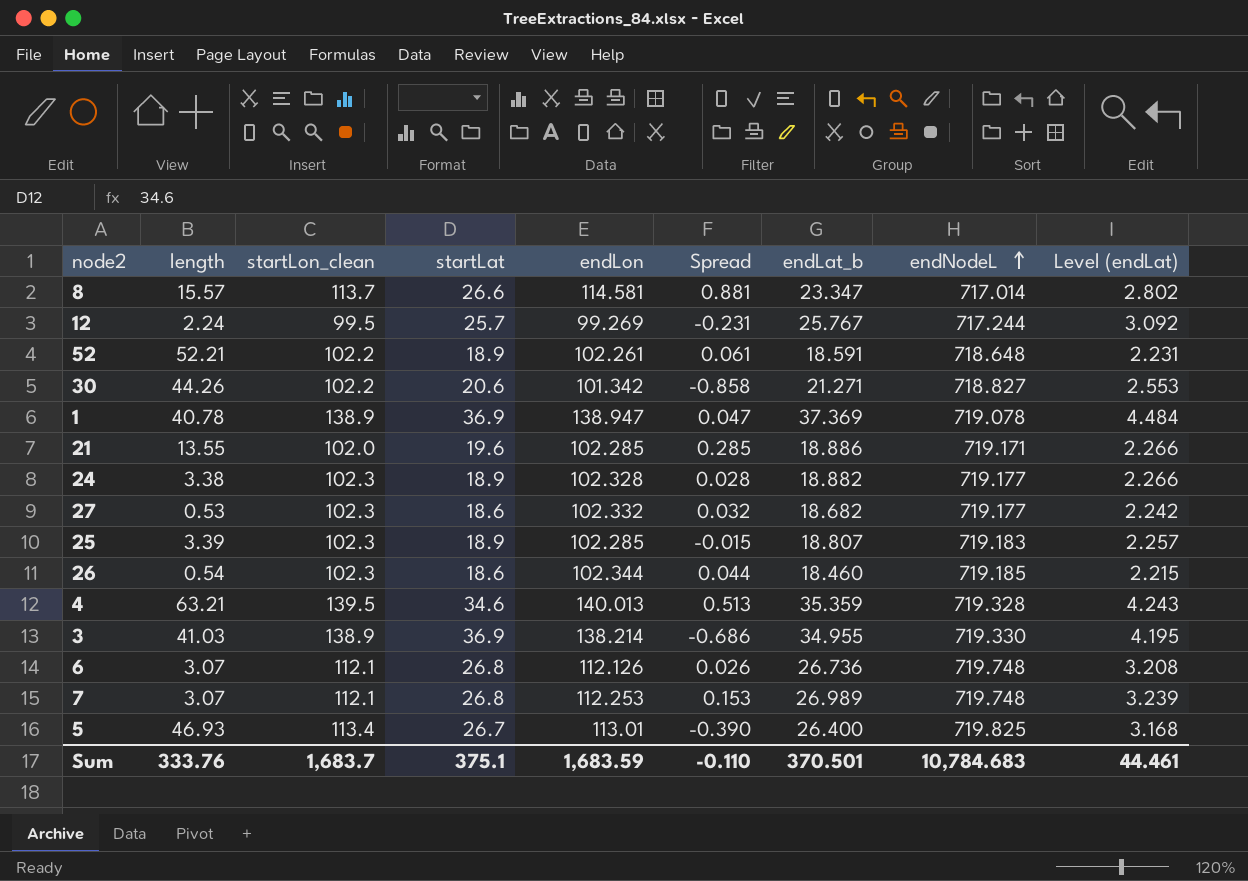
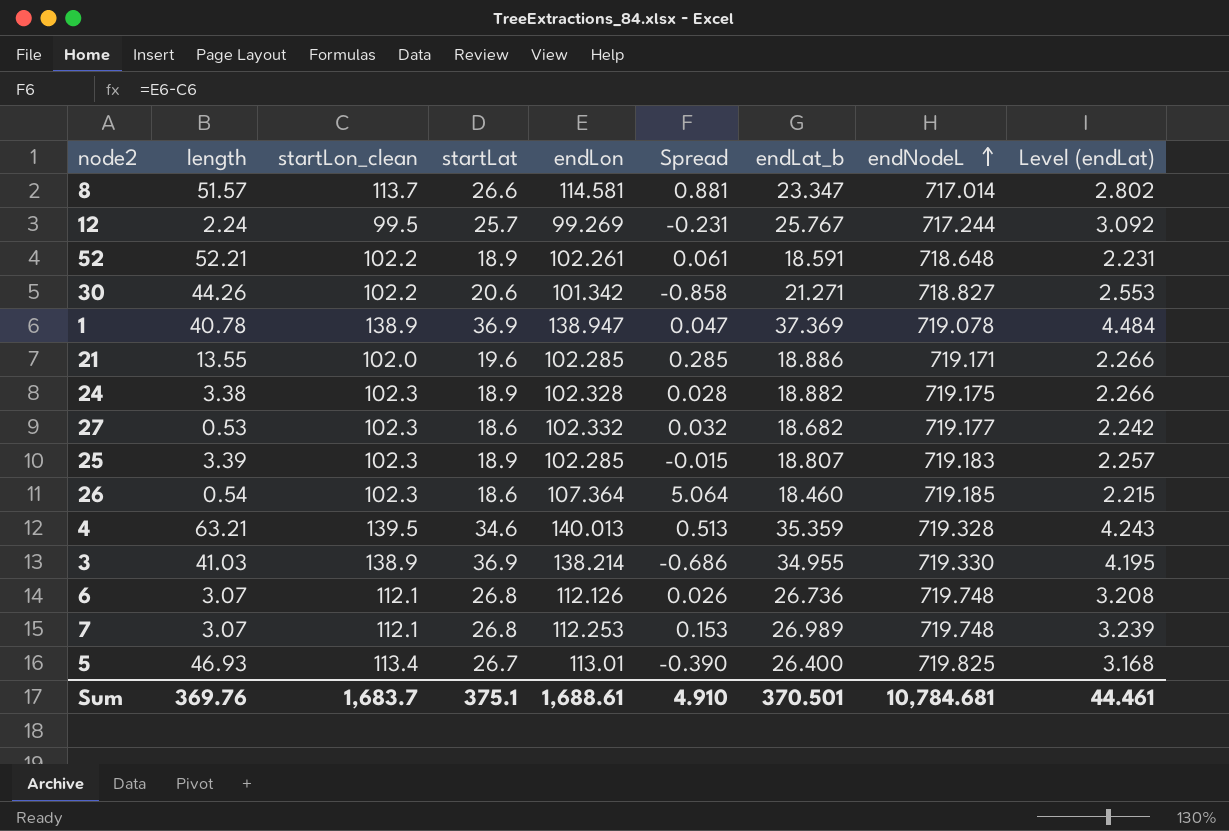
8 | length: 15.57 -> 51.57
24 | endNodeL: 719.177 -> 719.175
26 | endLon: 102.344 -> 107.364
26 | Spread: 0.044 -> 5.064
Sum | length: 333.76 -> 369.76
Sum | endLon: 1,683.59 -> 1,688.61
Sum | Spread: -0.110 -> 4.910
Sum | endNodeL: 10,784.683 -> 10,784.681

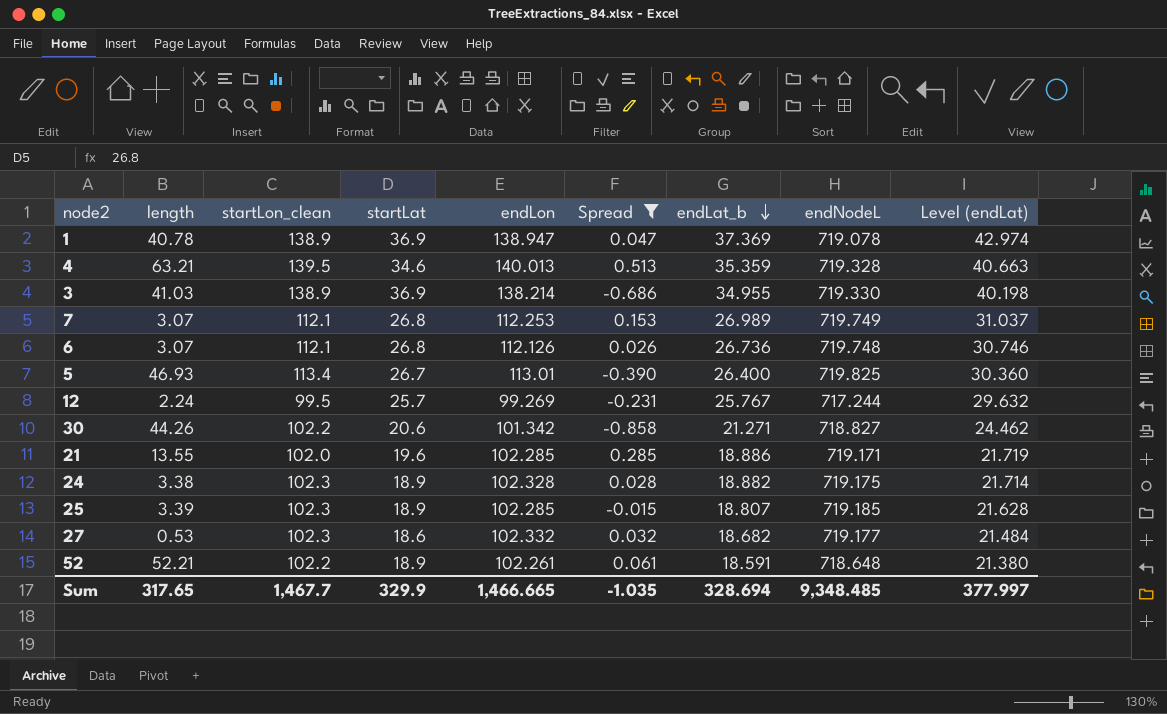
filter: none -> Spread <= 0.513
row order: endNodeL ascending -> endLat_b descending
column Level (endLat) | formula: [endLat_b] * 0.12 -> [endLat_b] * 1.15
7 | endNodeL: 719.748 -> 719.749
25 | endNodeL: 719.183 -> 719.185
Sum | length: 369.76 -> 317.65
Sum | startLon_clean: 1,683.7 -> 1,467.7
Sum | startLat: 375.1 -> 329.9
Sum | endLon: 1,688.61 -> 1,466.665
Sum | Spread: 4.910 -> -1.035
Sum | endLat_b: 370.501 -> 328.694
Sum | endNodeL: 10,784.681 -> 9,348.485
Sum | Level (endLat): 44.461 -> 377.997

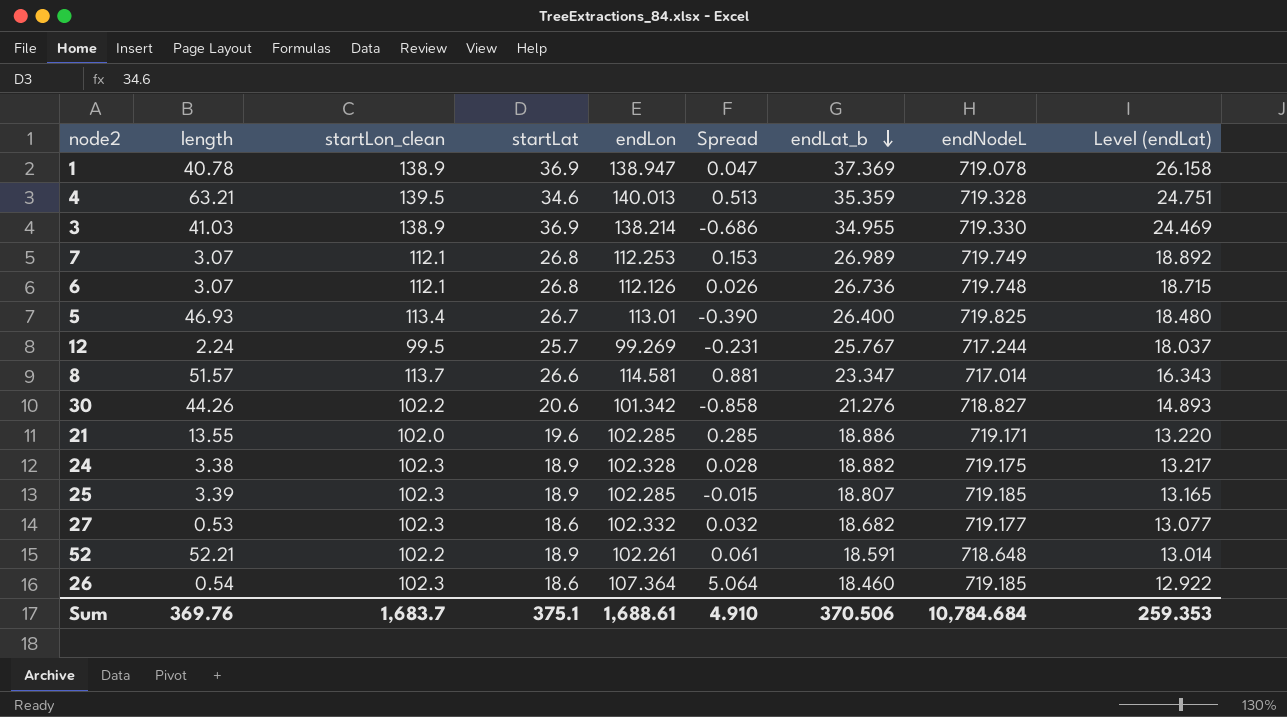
filter: Spread <= 0.513 -> none
column Level (endLat) | formula: [endLat_b] * 1.15 -> [endLat_b] * 0.7
30 | endLat_b: 21.271 -> 21.276
Sum | length: 317.65 -> 369.76
Sum | startLon_clean: 1,467.7 -> 1,683.7
Sum | startLat: 329.9 -> 375.1
Sum | endLon: 1,466.665 -> 1,688.61
Sum | Spread: -1.035 -> 4.910
Sum | endLat_b: 328.694 -> 370.506
Sum | endNodeL: 9,348.485 -> 10,784.684
Sum | Level (endLat): 377.997 -> 259.353

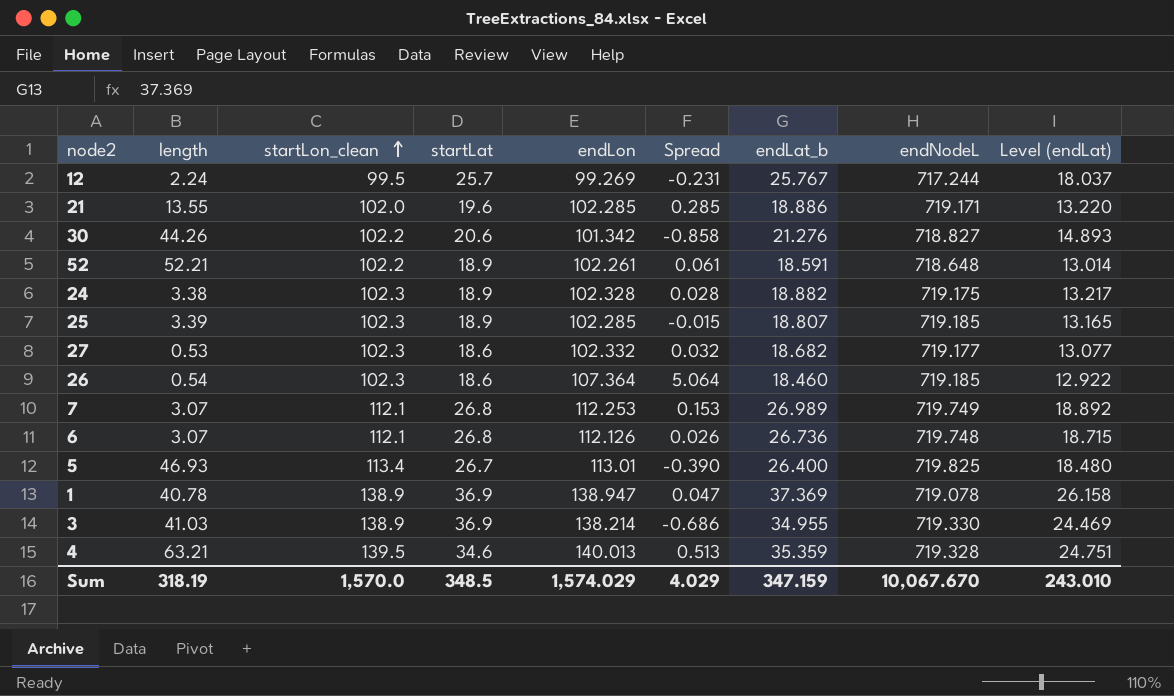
row order: endLat_b descending -> startLon_clean ascending
row 8: 51.57 | 113.7 | 26.6 | 114.581 | 0.881 | 23.347 | 717.014 | 16.343 -> none
Sum | length: 369.76 -> 318.19
Sum | startLon_clean: 1,683.7 -> 1,570.0
Sum | startLat: 375.1 -> 348.5
Sum | endLon: 1,688.61 -> 1,574.029
Sum | Spread: 4.910 -> 4.029
Sum | endLat_b: 370.506 -> 347.159
Sum | endNodeL: 10,784.684 -> 10,067.670
Sum | Level (endLat): 259.353 -> 243.010

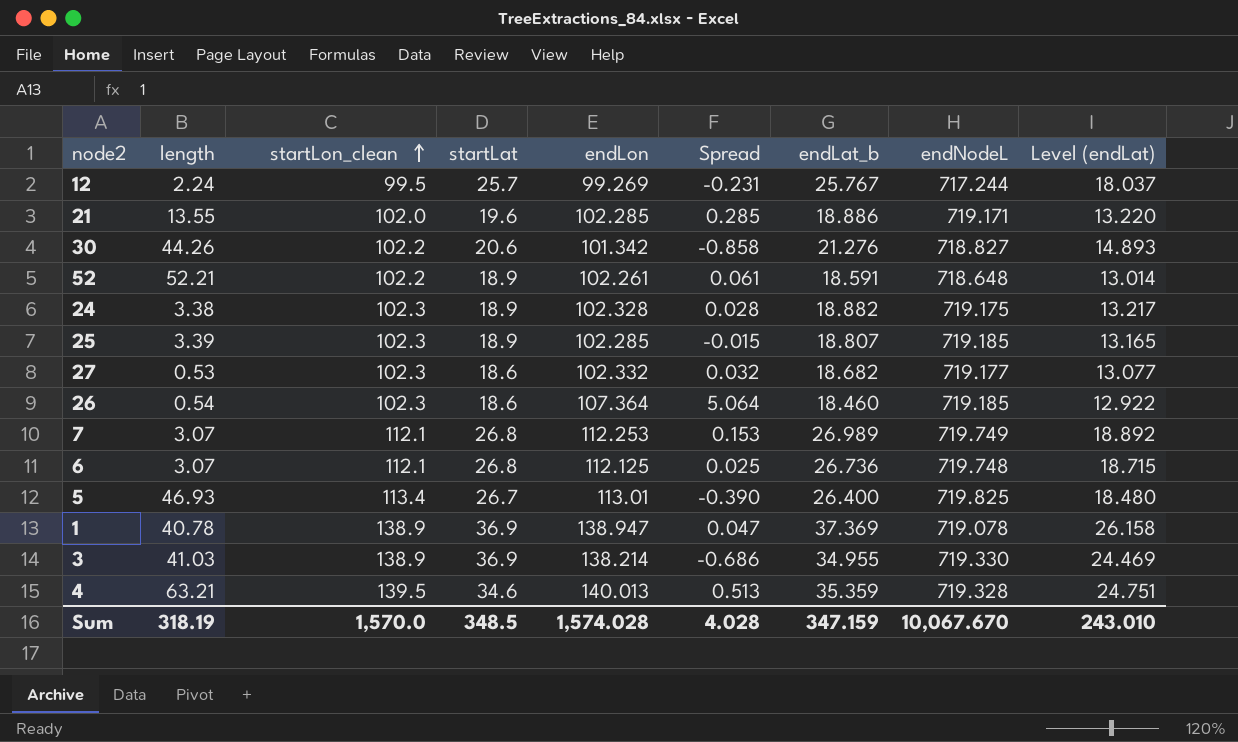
6 | endLon: 112.126 -> 112.125
6 | Spread: 0.026 -> 0.025
Sum | endLon: 1,574.029 -> 1,574.028
Sum | Spread: 4.029 -> 4.028

